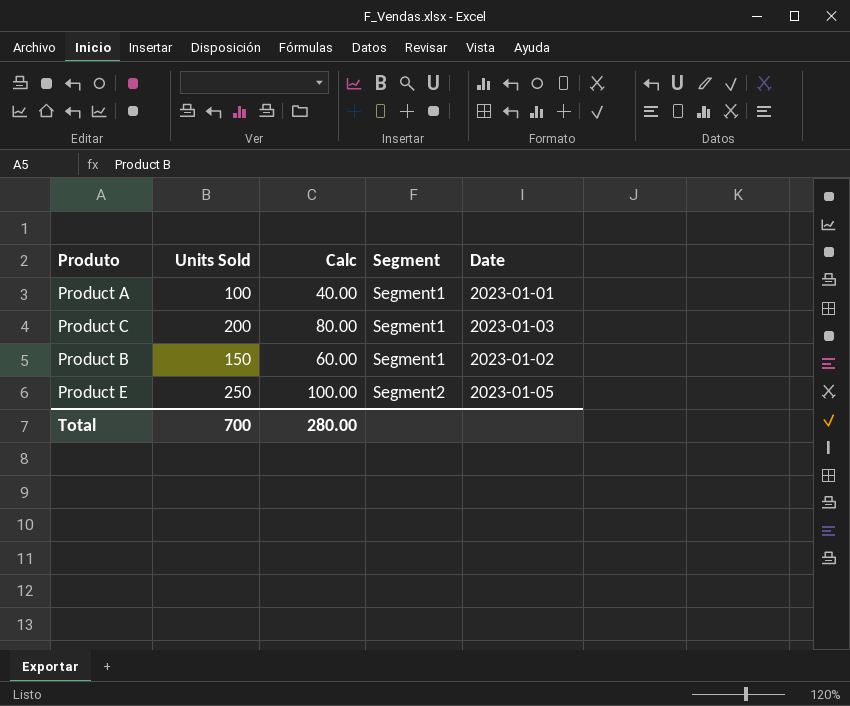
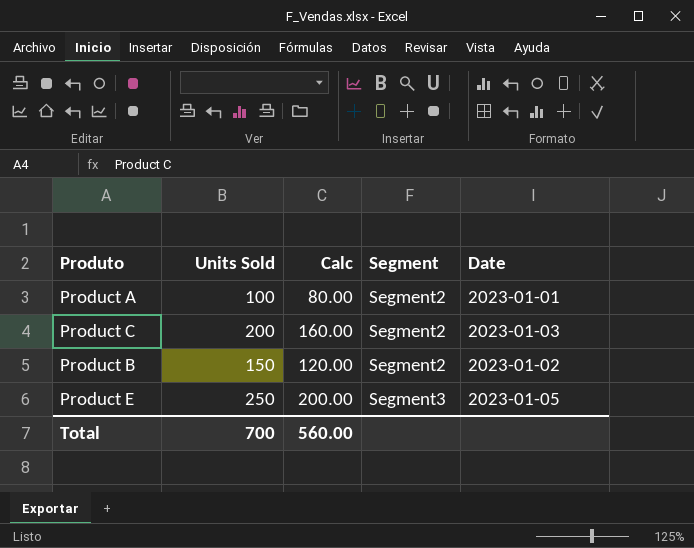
column Calc | formula: [Units Sold] * 0.4 -> [Units Sold] * 0.8
Product A | Segment: Segment1 -> Segment2
Product C | Segment: Segment1 -> Segment2
Product B | Segment: Segment1 -> Segment2
Product E | Segment: Segment2 -> Segment3
Total | Calc: 280.00 -> 560.00

